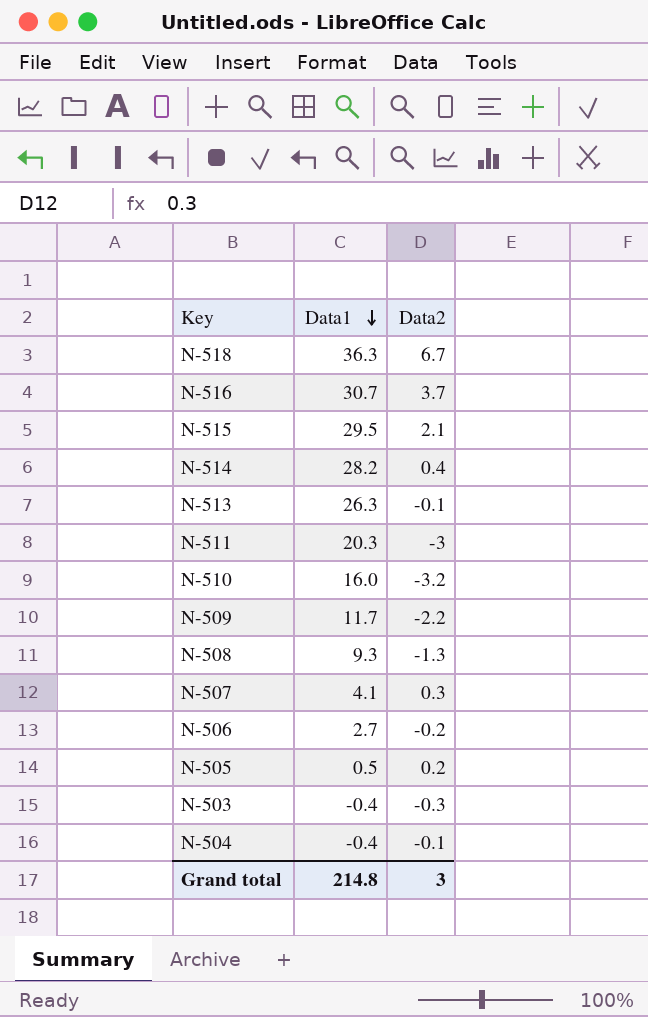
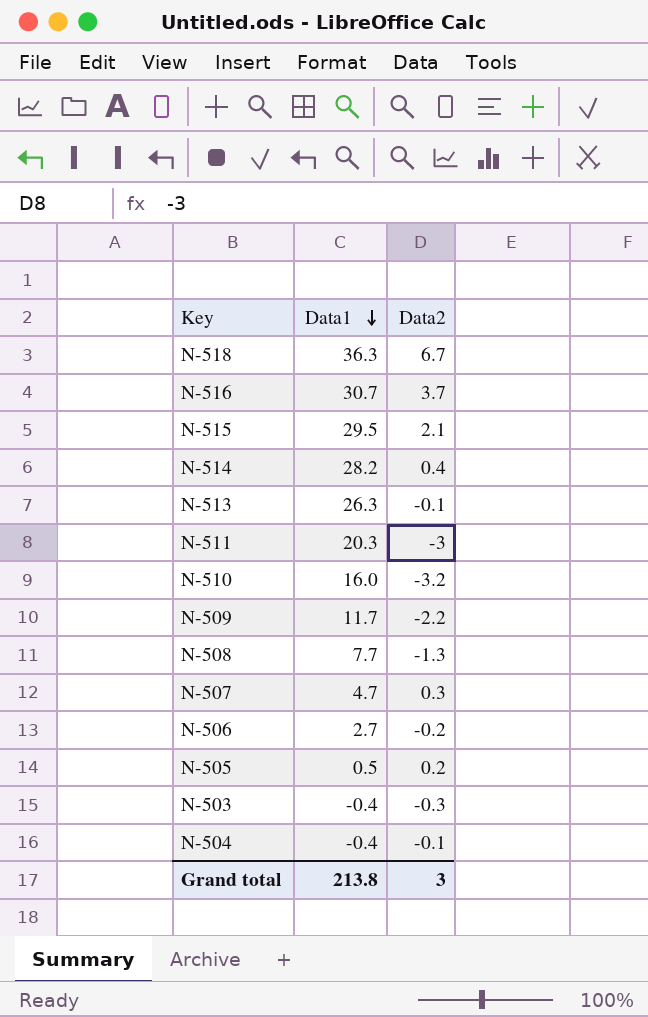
N-508 | Data1: 9.3 -> 7.7
N-507 | Data1: 4.1 -> 4.7
Grand total | Data1: 214.8 -> 213.8

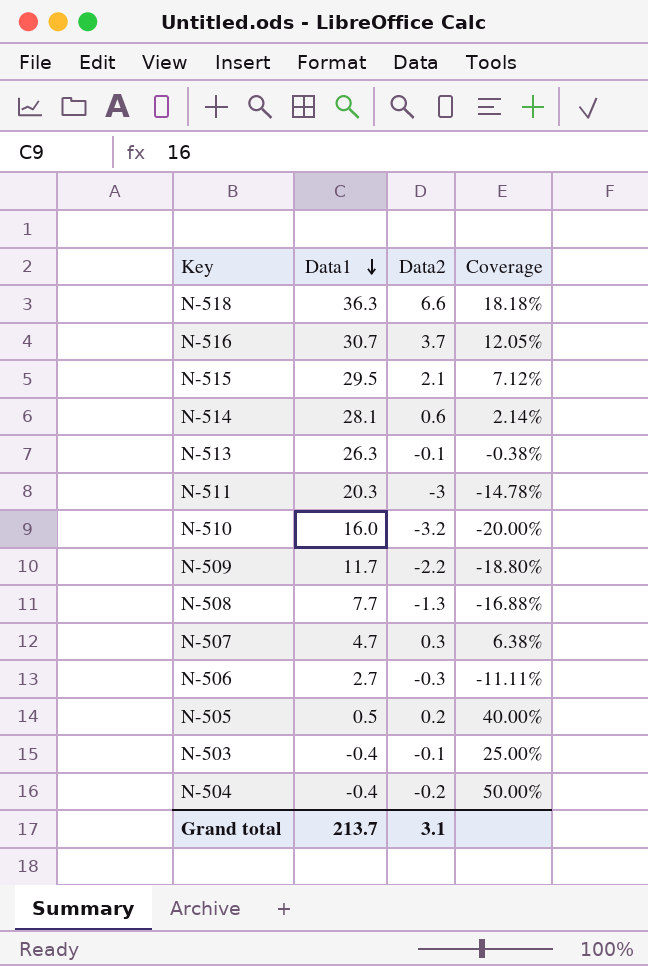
column Coverage | formula: none -> [Data2] / [Data1]
N-518 | Data2: 6.7 -> 6.6
N-514 | Data1: 28.2 -> 28.1
N-514 | Data2: 0.4 -> 0.6
N-506 | Data2: -0.2 -> -0.3
N-503 | Data2: -0.3 -> -0.1
N-504 | Data2: -0.1 -> -0.2
Grand total | Data1: 213.8 -> 213.7
Grand total | Data2: 3 -> 3.1

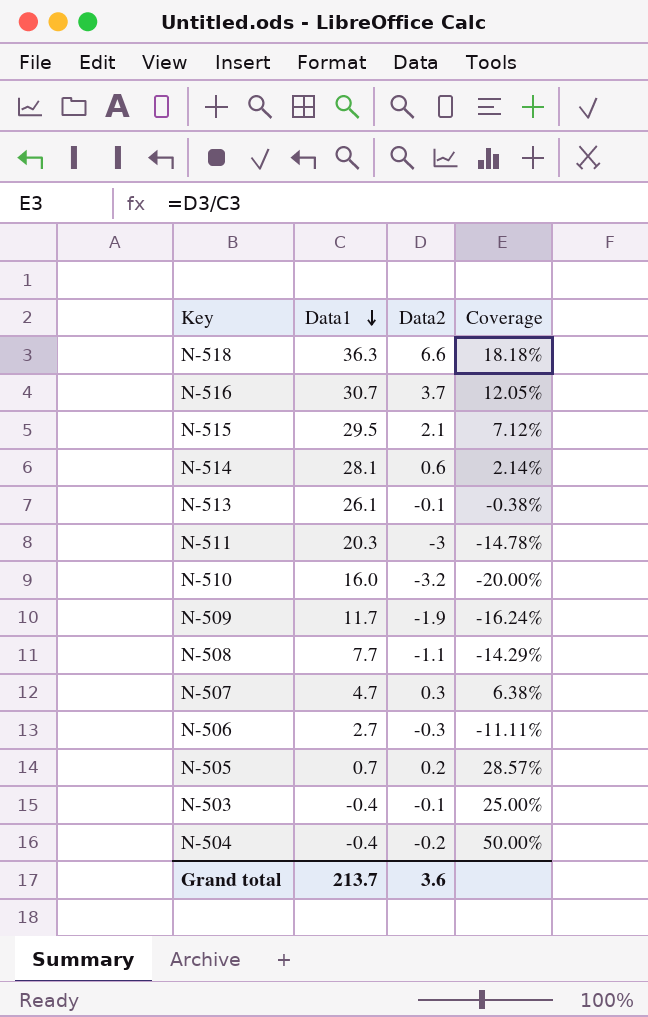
N-513 | Data1: 26.3 -> 26.1
N-509 | Data2: -2.2 -> -1.9
N-509 | Coverage: -18.80% -> -16.24%
N-508 | Data2: -1.3 -> -1.1
N-508 | Coverage: -16.88% -> -14.29%
N-505 | Data1: 0.5 -> 0.7
N-505 | Coverage: 40.00% -> 28.57%
Grand total | Data2: 3.1 -> 3.6

